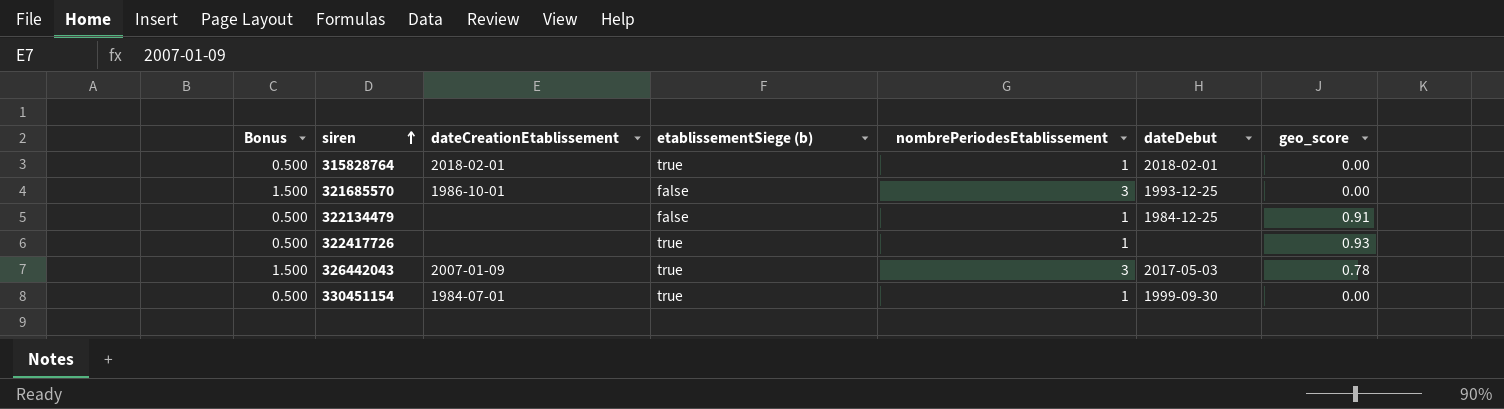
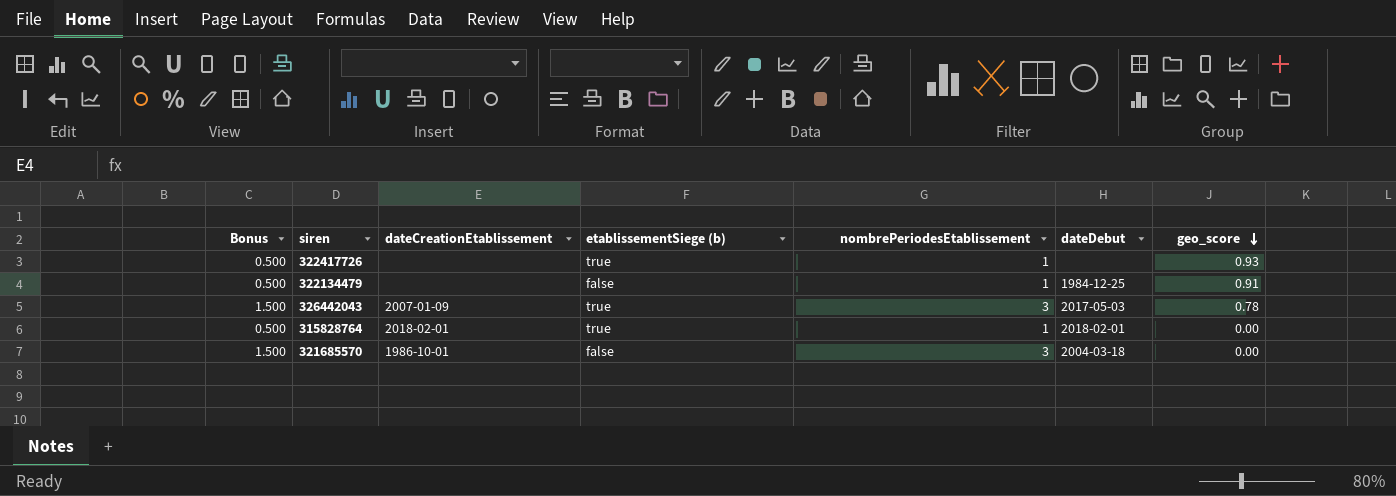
row order: siren ascending -> geo_score descending
row 330451154: 0.500 | 1984-07-01 | true | 1 | 1999-09-30 | 0.00 -> none
321685570 | dateDebut: 1993-12-25 -> 2004-03-18

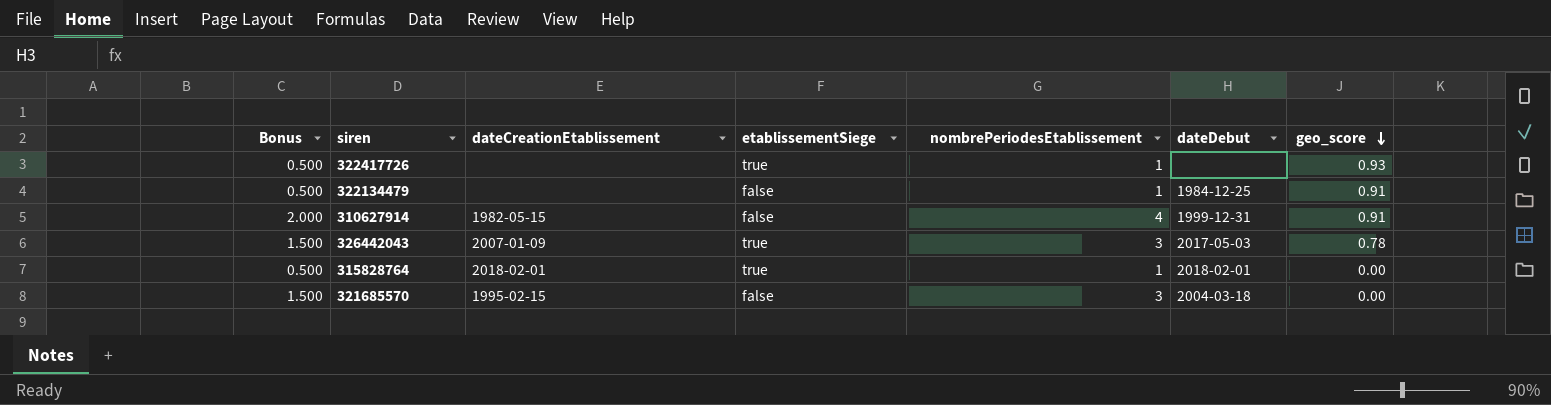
column name: etablissementSiege (b) -> etablissementSiege
row 310627914: none -> 2.000 | 1982-05-15 | false | 4 | 1999-12-31 | 0.91
321685570 | dateCreationEtablissement: 1986-10-01 -> 1995-02-15

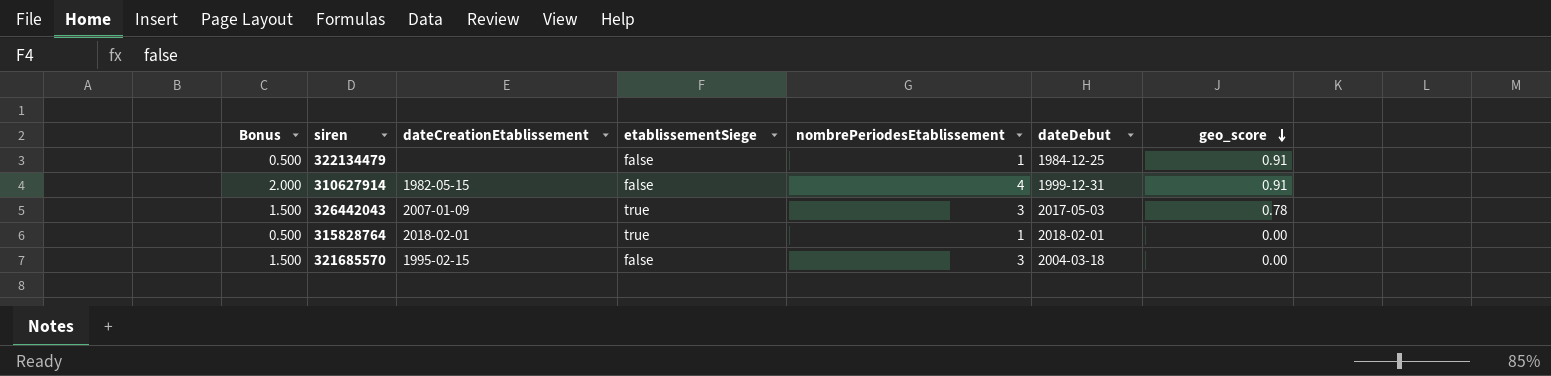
row 322417726: 0.500 | none | true | 1 | none | 0.93 -> none

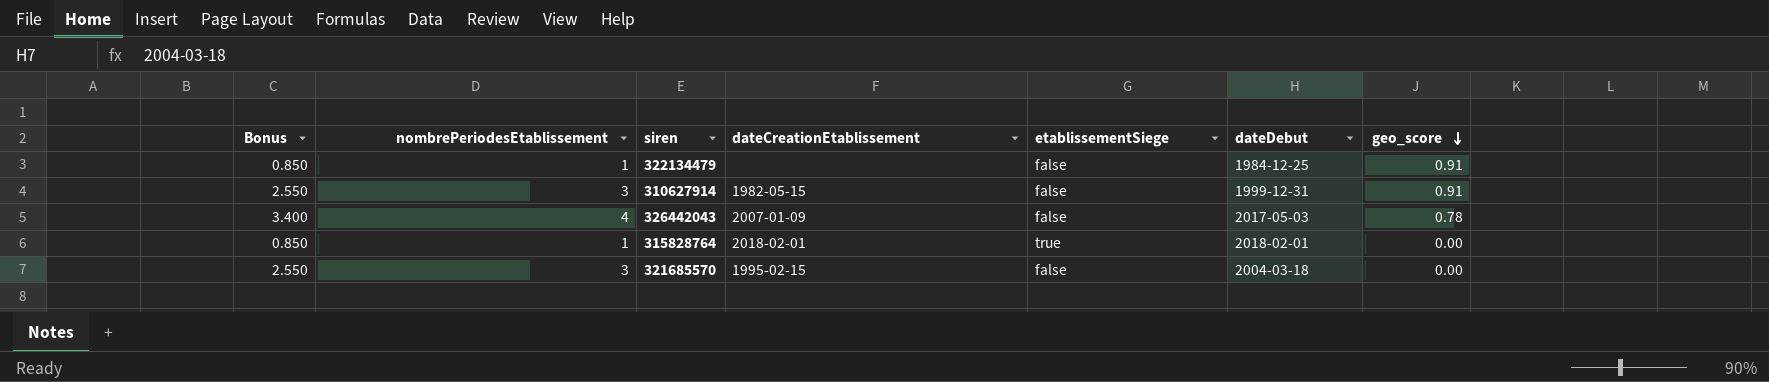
column Bonus | formula: [nombrePeriodesEtablissement] * 0.5 -> [nombrePeriodesEtablissement] * 0.85
column nombrePeriodesEtablissement | position: 5 -> 2
310627914 | nombrePeriodesEtablissement: 4 -> 3
326442043 | nombrePeriodesEtablissement: 3 -> 4
326442043 | etablissementSiege: true -> false

